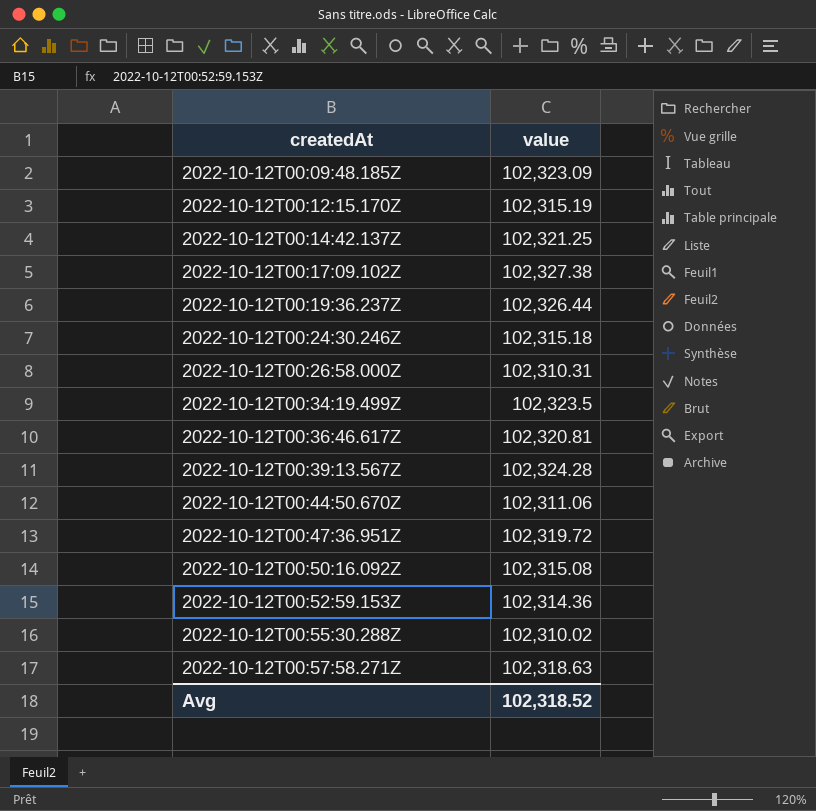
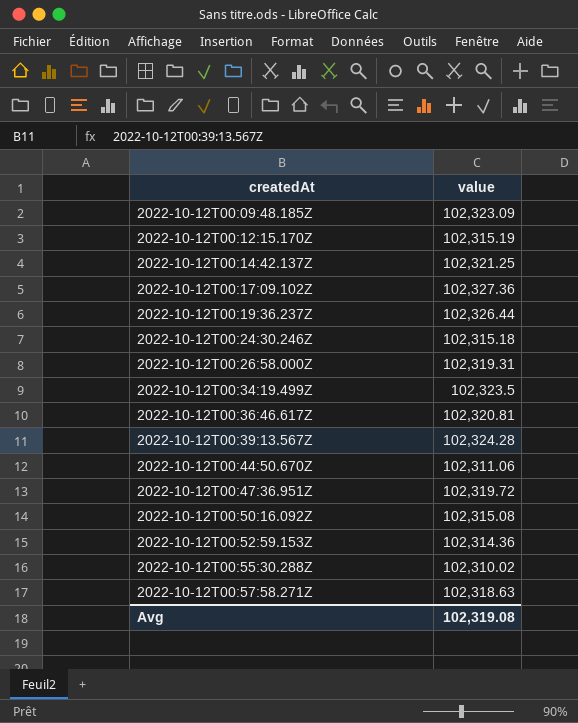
2022-10-12T00:17:09.102Z | value: 102,327.38 -> 102,327.36
2022-10-12T00:26:58.000Z | value: 102,310.31 -> 102,319.31
Avg | value: 102,318.52 -> 102,319.08

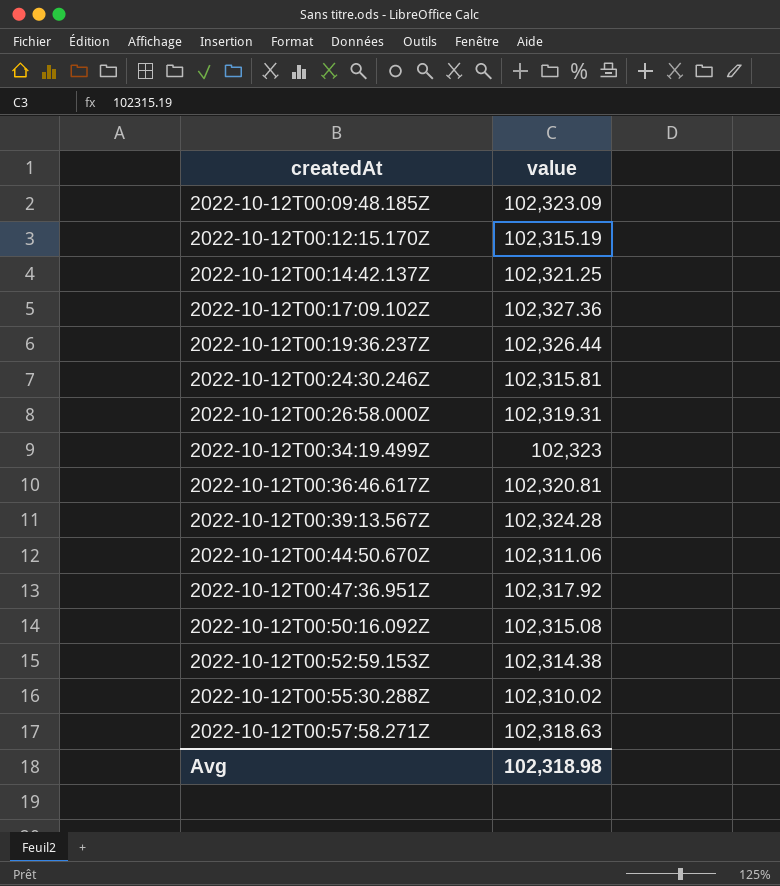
2022-10-12T00:24:30.246Z | value: 102,315.18 -> 102,315.81
2022-10-12T00:34:19.499Z | value: 102,323.5 -> 102,323
2022-10-12T00:47:36.951Z | value: 102,319.72 -> 102,317.92
2022-10-12T00:52:59.153Z | value: 102,314.36 -> 102,314.38
Avg | value: 102,319.08 -> 102,318.98

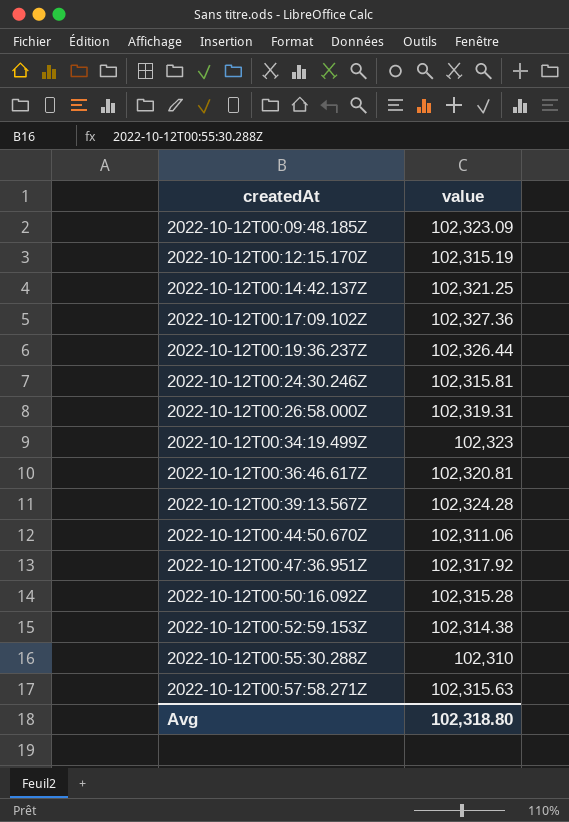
2022-10-12T00:50:16.092Z | value: 102,315.08 -> 102,315.28
2022-10-12T00:55:30.288Z | value: 102,310.02 -> 102,310
2022-10-12T00:57:58.271Z | value: 102,318.63 -> 102,315.63
Avg | value: 102,318.98 -> 102,318.80

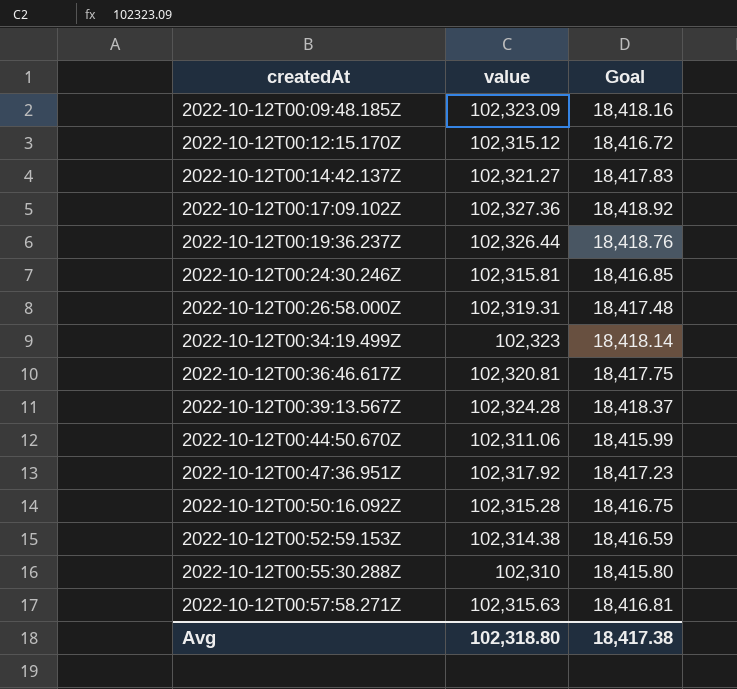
column Goal | formula: none -> [value] * 0.18
2022-10-12T00:12:15.170Z | value: 102,315.19 -> 102,315.12
2022-10-12T00:14:42.137Z | value: 102,321.25 -> 102,321.27

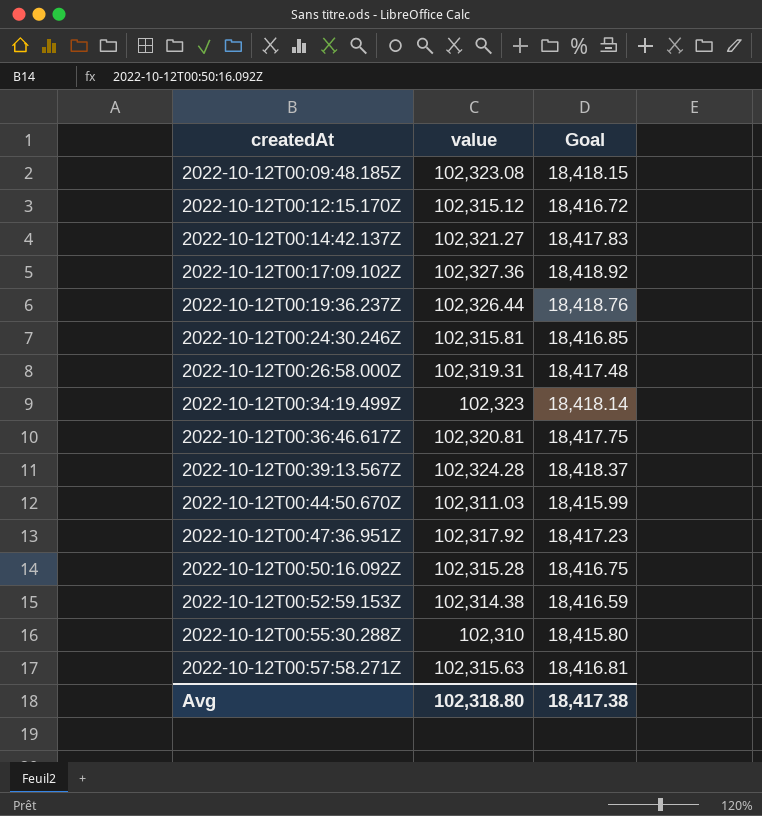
2022-10-12T00:09:48.185Z | value: 102,323.09 -> 102,323.08
2022-10-12T00:09:48.185Z | Goal: 18,418.16 -> 18,418.15
2022-10-12T00:44:50.670Z | value: 102,311.06 -> 102,311.03

